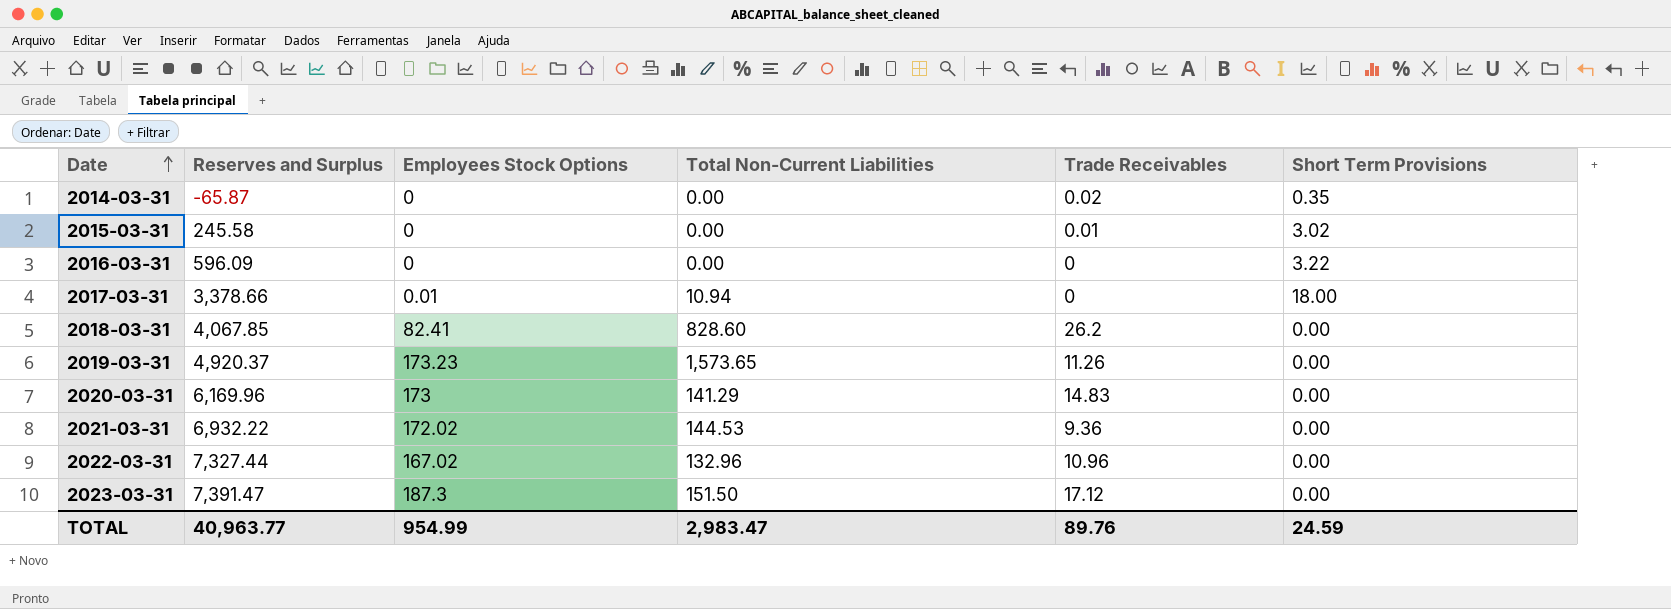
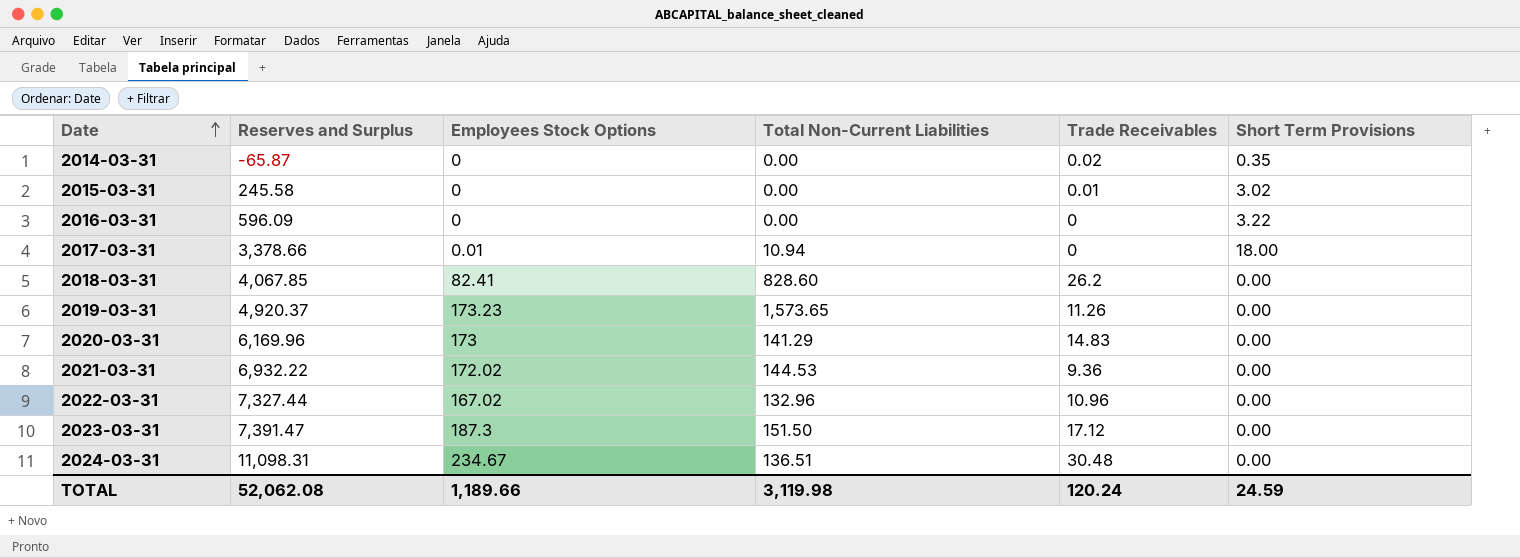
row 2024-03-31: none -> 11,098.31 | 234.67 | 136.51 | 30.48 | 0.00
TOTAL | Reserves and Surplus: 40,963.77 -> 52,062.08
TOTAL | Employees Stock Options: 954.99 -> 1,189.66
TOTAL | Total Non-Current Liabilities: 2,983.47 -> 3,119.98
TOTAL | Trade Receivables: 89.76 -> 120.24

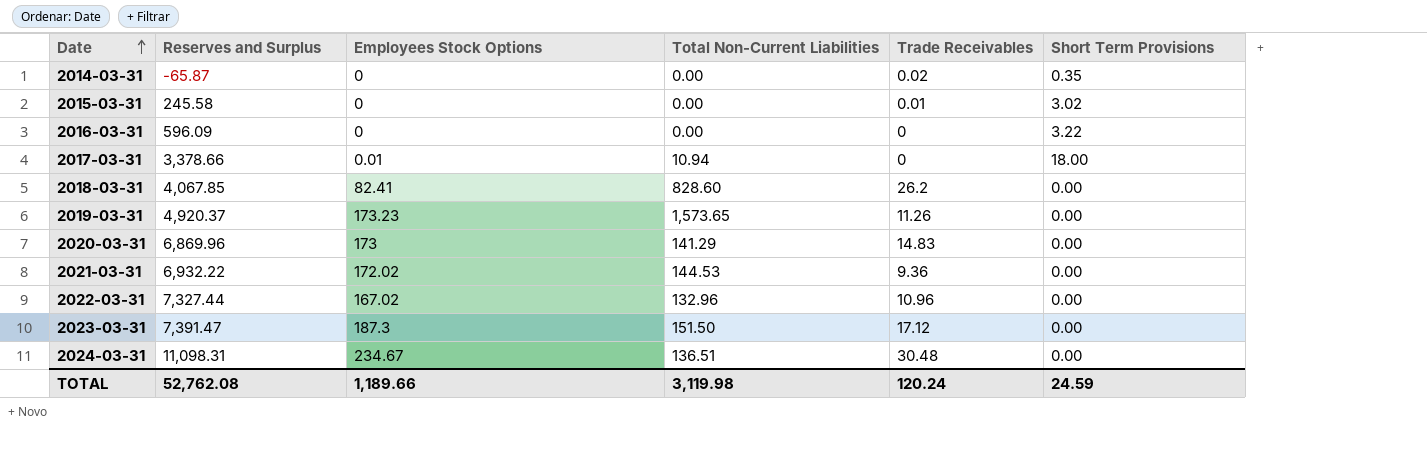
2020-03-31 | Reserves and Surplus: 6,169.96 -> 6,869.96
TOTAL | Reserves and Surplus: 52,062.08 -> 52,762.08

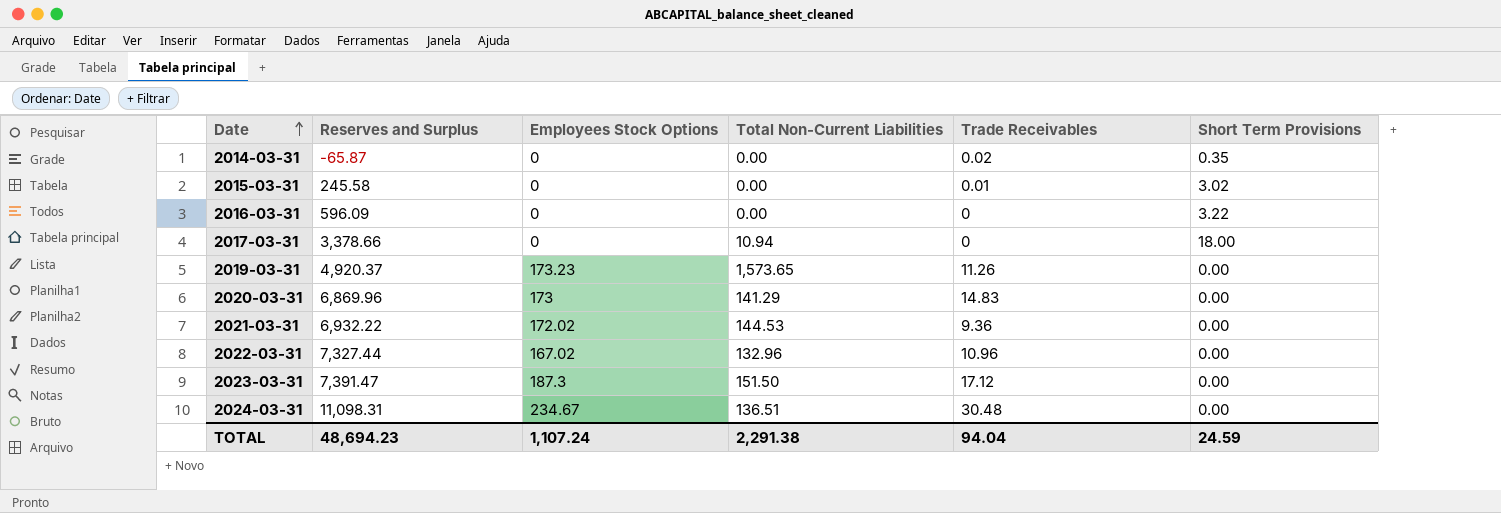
row 2018-03-31: 4,067.85 | 82.41 | 828.60 | 26.2 | 0.00 -> none
2017-03-31 | Employees Stock Options: 0.01 -> 0
TOTAL | Reserves and Surplus: 52,762.08 -> 48,694.23
TOTAL | Employees Stock Options: 1,189.66 -> 1,107.24
TOTAL | Total Non-Current Liabilities: 3,119.98 -> 2,291.38
TOTAL | Trade Receivables: 120.24 -> 94.04

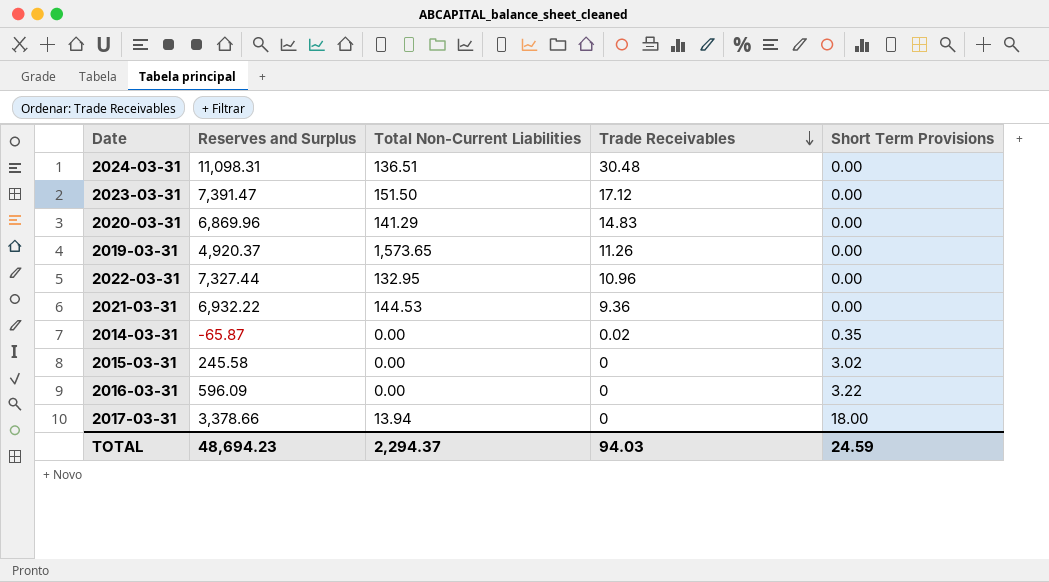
row order: Date ascending -> Trade Receivables descending
column Employees Stock Options | position: 3 -> none
2022-03-31 | Total Non-Current Liabilities: 132.96 -> 132.95
2015-03-31 | Trade Receivables: 0.01 -> 0
2017-03-31 | Total Non-Current Liabilities: 10.94 -> 13.94
TOTAL | Total Non-Current Liabilities: 2,291.38 -> 2,294.37
TOTAL | Trade Receivables: 94.04 -> 94.03

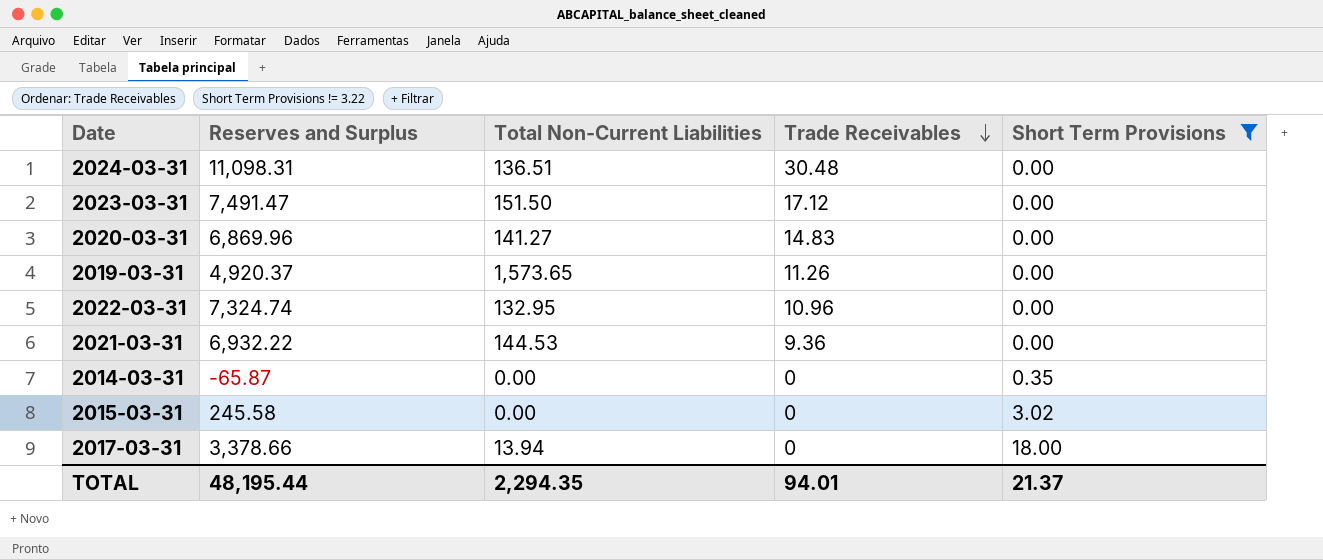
filter: none -> Short Term Provisions != 3.22
2023-03-31 | Reserves and Surplus: 7,391.47 -> 7,491.47
2020-03-31 | Total Non-Current Liabilities: 141.29 -> 141.27
2022-03-31 | Reserves and Surplus: 7,327.44 -> 7,324.74
2014-03-31 | Trade Receivables: 0.02 -> 0
TOTAL | Reserves and Surplus: 48,694.23 -> 48,195.44
TOTAL | Total Non-Current Liabilities: 2,294.37 -> 2,294.35
TOTAL | Trade Receivables: 94.03 -> 94.01
TOTAL | Short Term Provisions: 24.59 -> 21.37

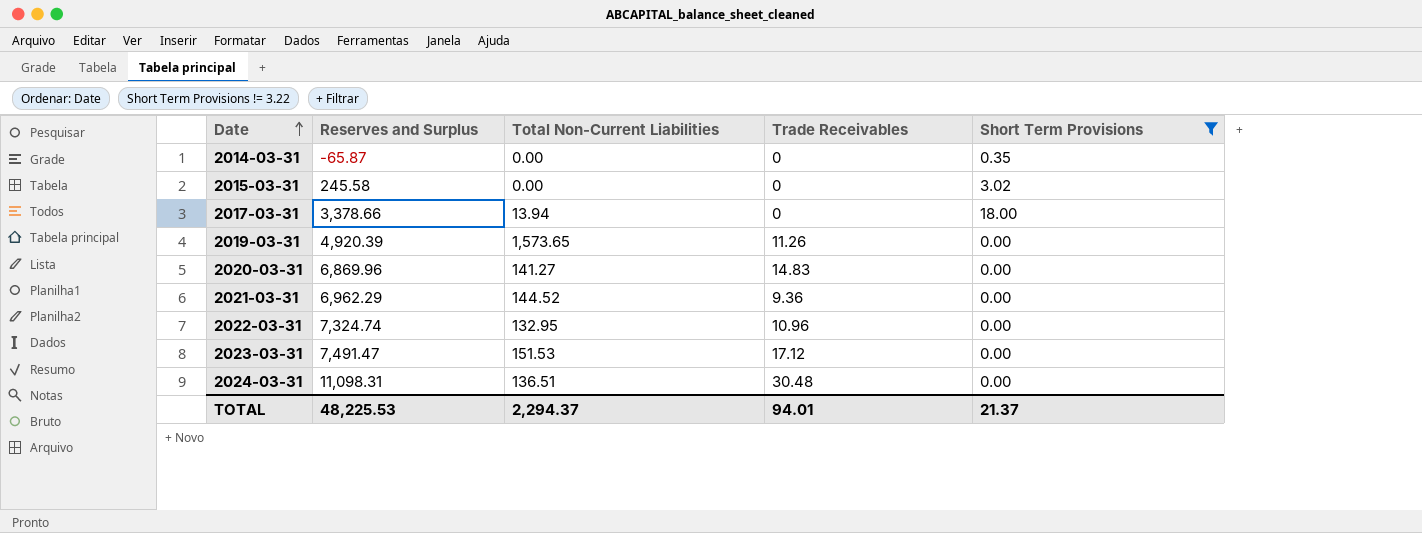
row order: Trade Receivables descending -> Date ascending
2019-03-31 | Reserves and Surplus: 4,920.37 -> 4,920.39
2021-03-31 | Reserves and Surplus: 6,932.22 -> 6,962.29
2021-03-31 | Total Non-Current Liabilities: 144.53 -> 144.52
2023-03-31 | Total Non-Current Liabilities: 151.50 -> 151.53
TOTAL | Reserves and Surplus: 48,195.44 -> 48,225.53
TOTAL | Total Non-Current Liabilities: 2,294.35 -> 2,294.37

